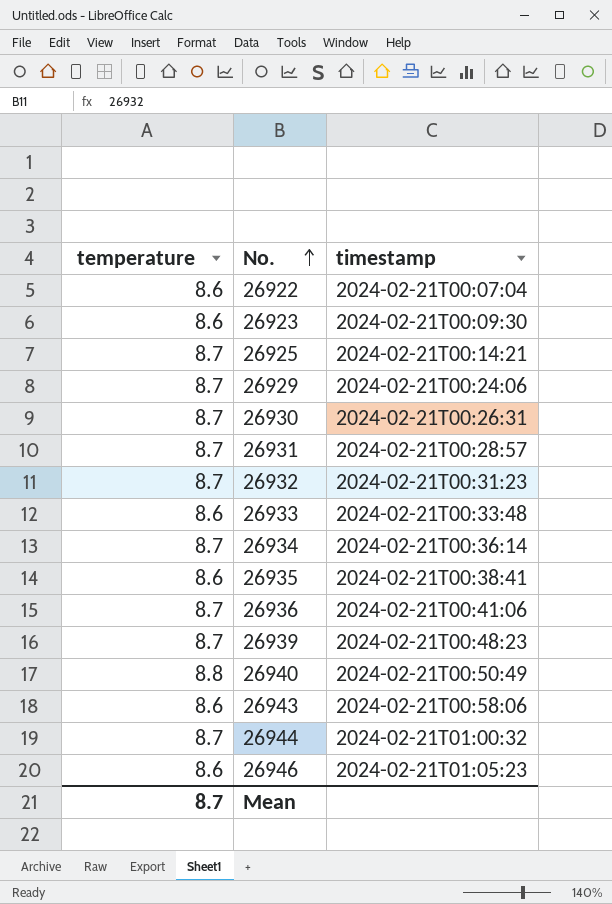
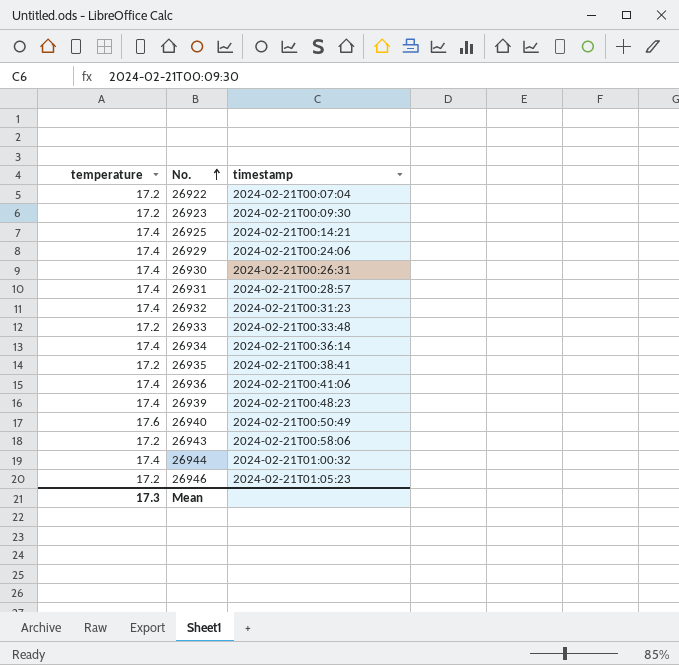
26922 | temperature: 8.6 -> 17.2
26923 | temperature: 8.6 -> 17.2
26925 | temperature: 8.7 -> 17.4
26929 | temperature: 8.7 -> 17.4
26930 | temperature: 8.7 -> 17.4
26931 | temperature: 8.7 -> 17.4
26932 | temperature: 8.7 -> 17.4
26933 | temperature: 8.6 -> 17.2
26934 | temperature: 8.7 -> 17.4
26935 | temperature: 8.6 -> 17.2
26936 | temperature: 8.7 -> 17.4
26939 | temperature: 8.7 -> 17.4
26940 | temperature: 8.8 -> 17.6
26943 | temperature: 8.6 -> 17.2
26944 | temperature: 8.7 -> 17.4
26946 | temperature: 8.6 -> 17.2
Mean | temperature: 8.7 -> 17.3

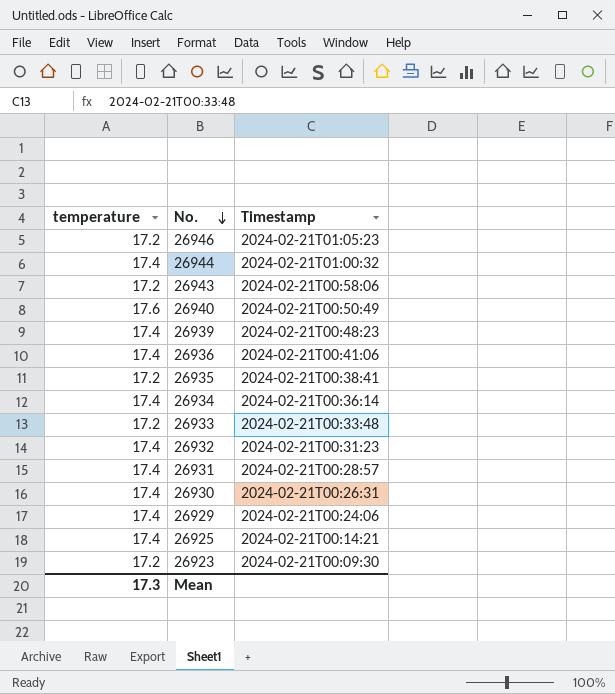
row order: No. ascending -> No. descending
column name: timestamp -> Timestamp
row 26922: 17.2 | 2024-02-21T00:07:04 -> none

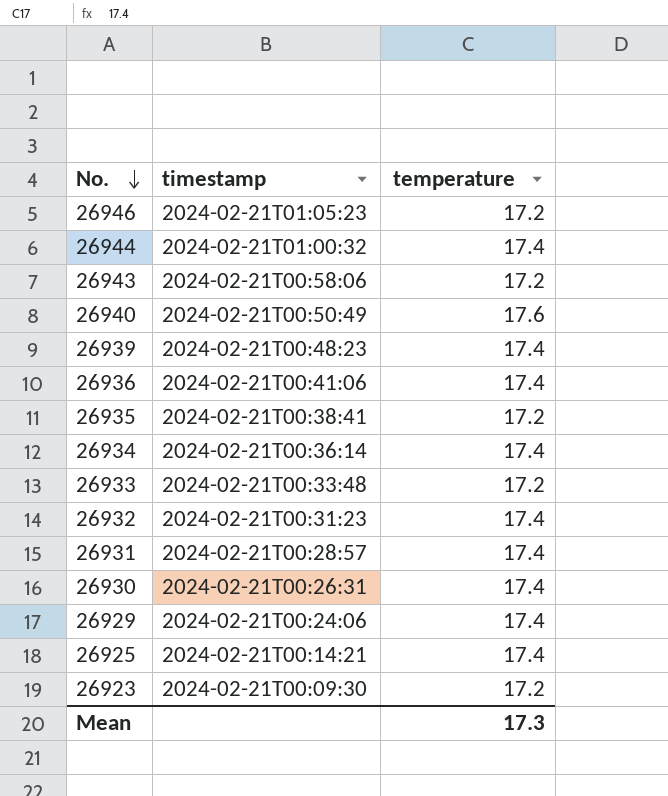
column name: Timestamp -> timestamp
column temperature | position: 1 -> 3

